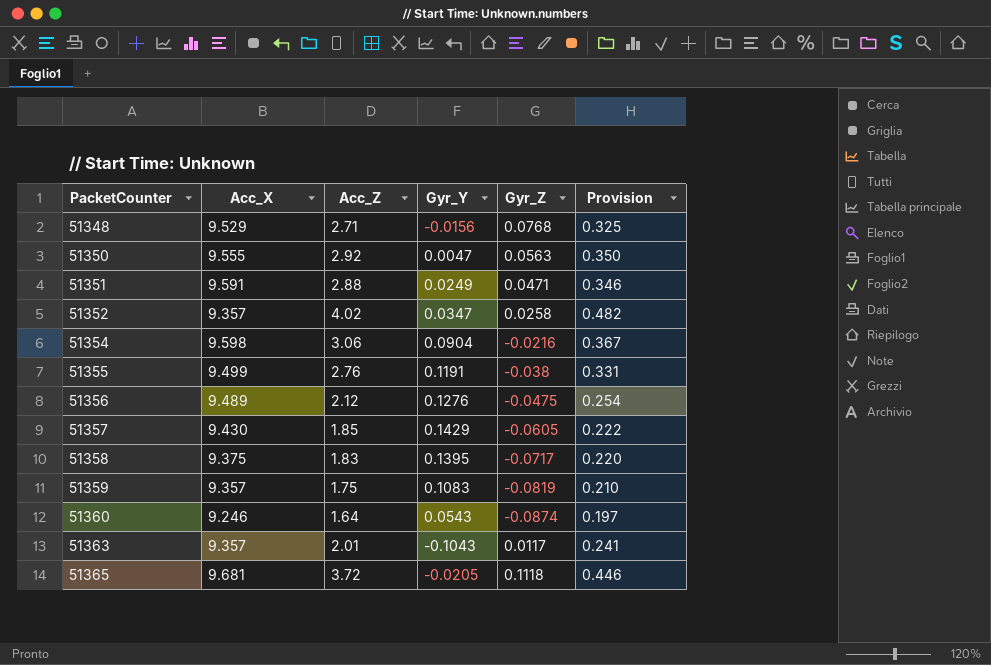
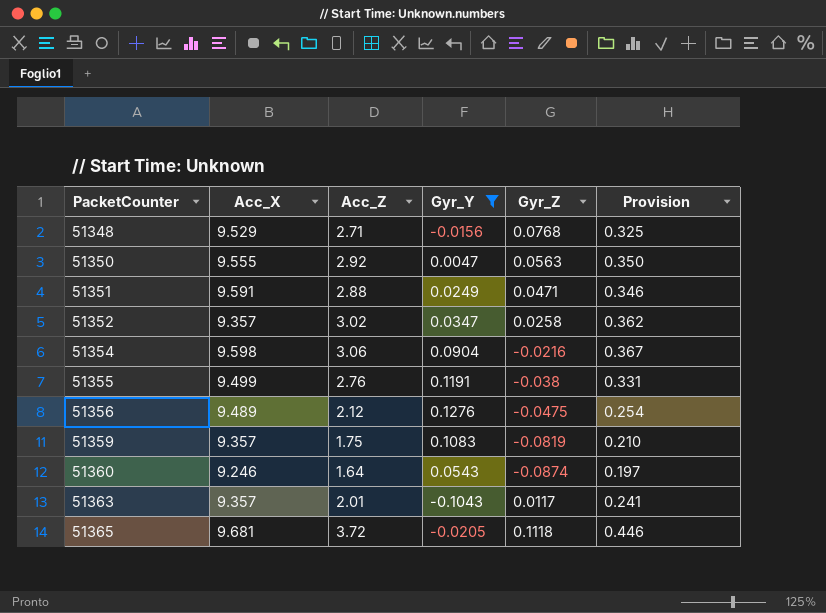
filter: none -> Gyr_Y <= 0.1276
51352 | Acc_Z: 4.02 -> 3.02
51352 | Provision: 0.482 -> 0.362

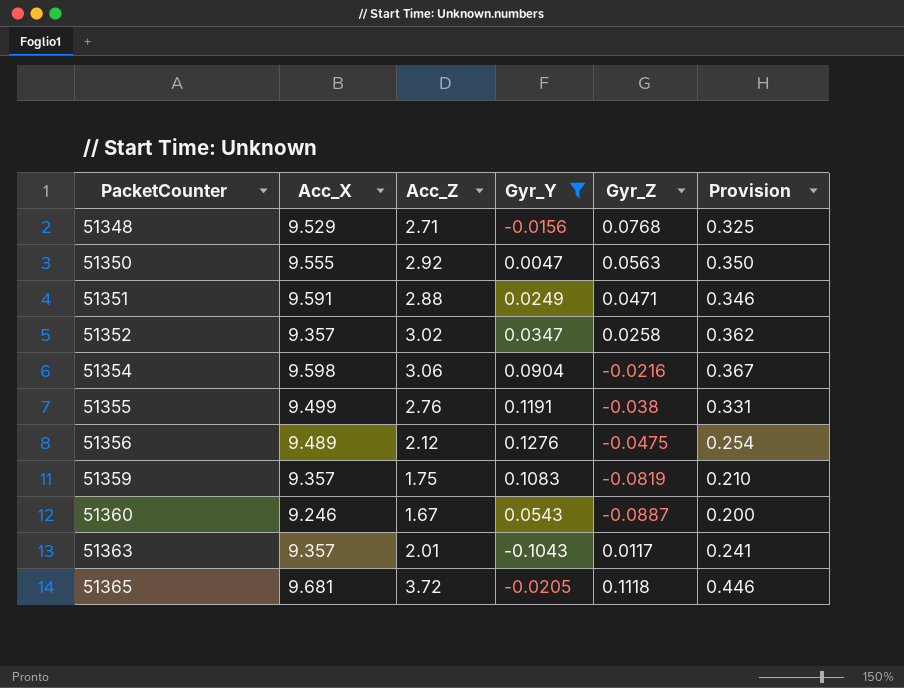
51360 | Acc_Z: 1.64 -> 1.67
51360 | Gyr_Z: -0.0874 -> -0.0887
51360 | Provision: 0.197 -> 0.200

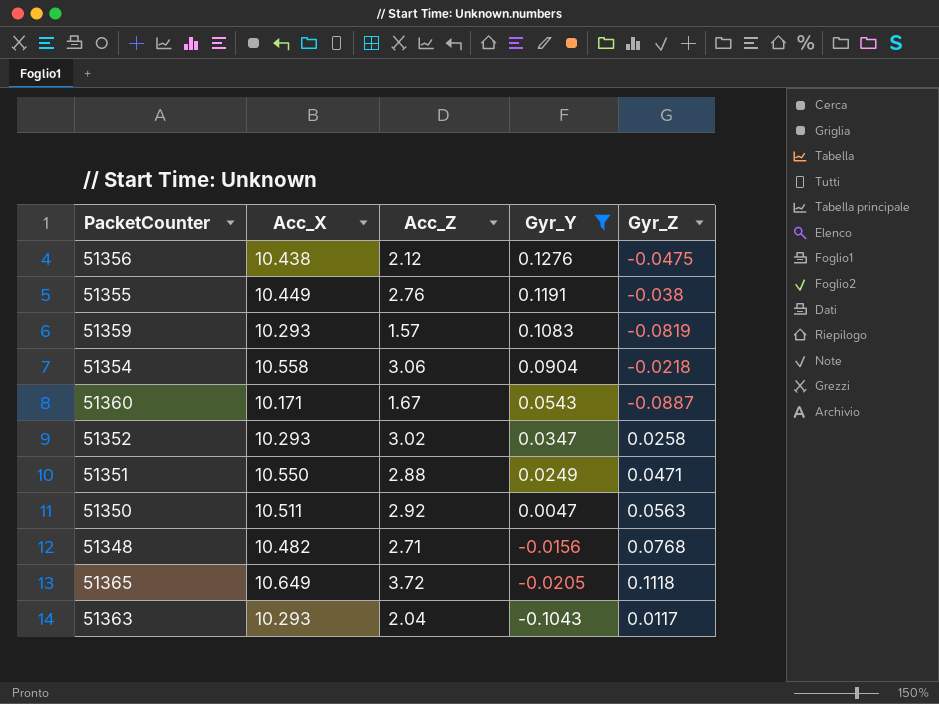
row order: PacketCounter ascending -> Gyr_Y descending
column Provision | formula: [Acc_Z] * 0.12 -> none
51356 | Acc_X: 9.489 -> 10.438
51355 | Acc_X: 9.499 -> 10.449
51359 | Acc_X: 9.357 -> 10.293
51359 | Acc_Z: 1.75 -> 1.57
51354 | Acc_X: 9.598 -> 10.558
51354 | Gyr_Z: -0.0216 -> -0.0218
51360 | Acc_X: 9.246 -> 10.171
51352 | Acc_X: 9.357 -> 10.293
51351 | Acc_X: 9.591 -> 10.550
51350 | Acc_X: 9.555 -> 10.511
51348 | Acc_X: 9.529 -> 10.482
51365 | Acc_X: 9.681 -> 10.649
51363 | Acc_X: 9.357 -> 10.293
51363 | Acc_Z: 2.01 -> 2.04

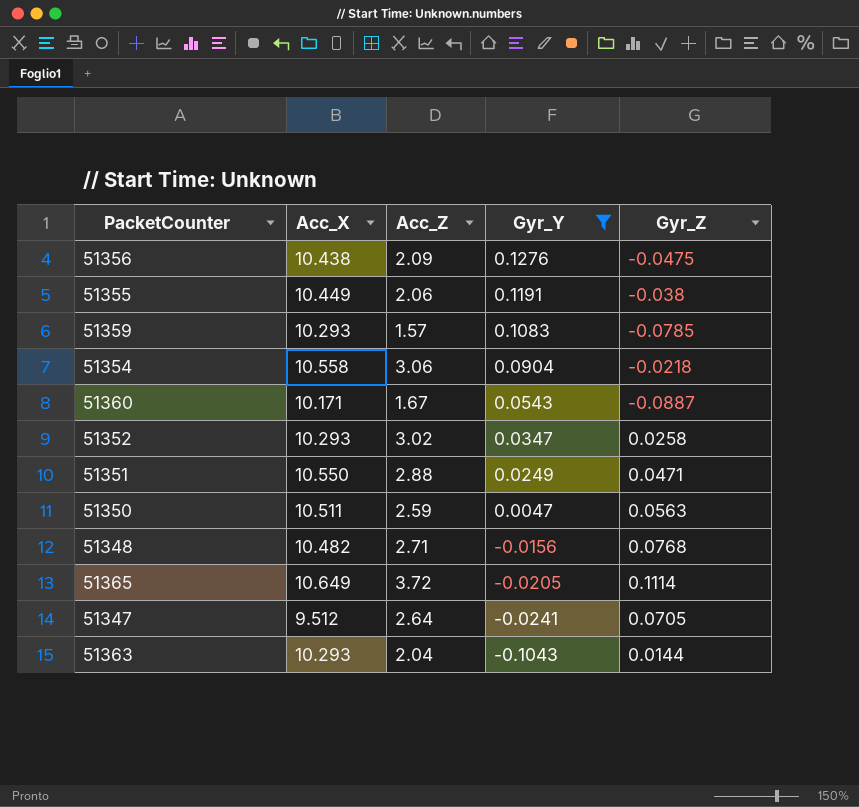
51356 | Acc_Z: 2.12 -> 2.09
51355 | Acc_Z: 2.76 -> 2.06
51359 | Gyr_Z: -0.0819 -> -0.0785
51350 | Acc_Z: 2.92 -> 2.59
51365 | Gyr_Z: 0.1118 -> 0.1114
row 51347: none -> 9.512 | 2.64 | -0.0241 | 0.0705
51363 | Gyr_Z: 0.0117 -> 0.0144

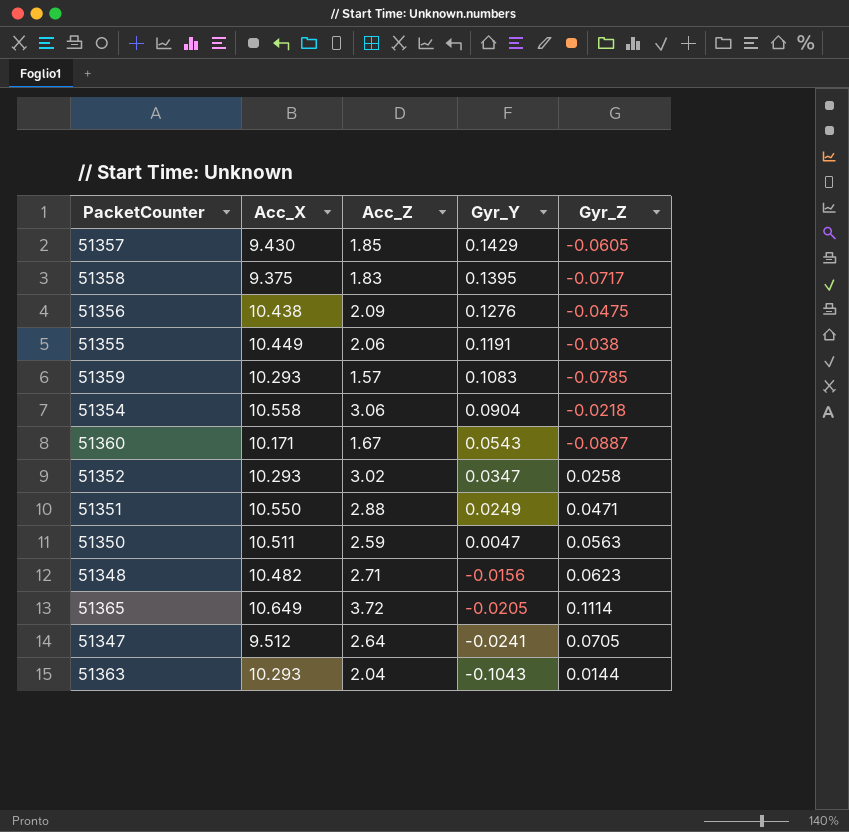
filter: Gyr_Y <= 0.1276 -> none
51348 | Gyr_Z: 0.0768 -> 0.0623

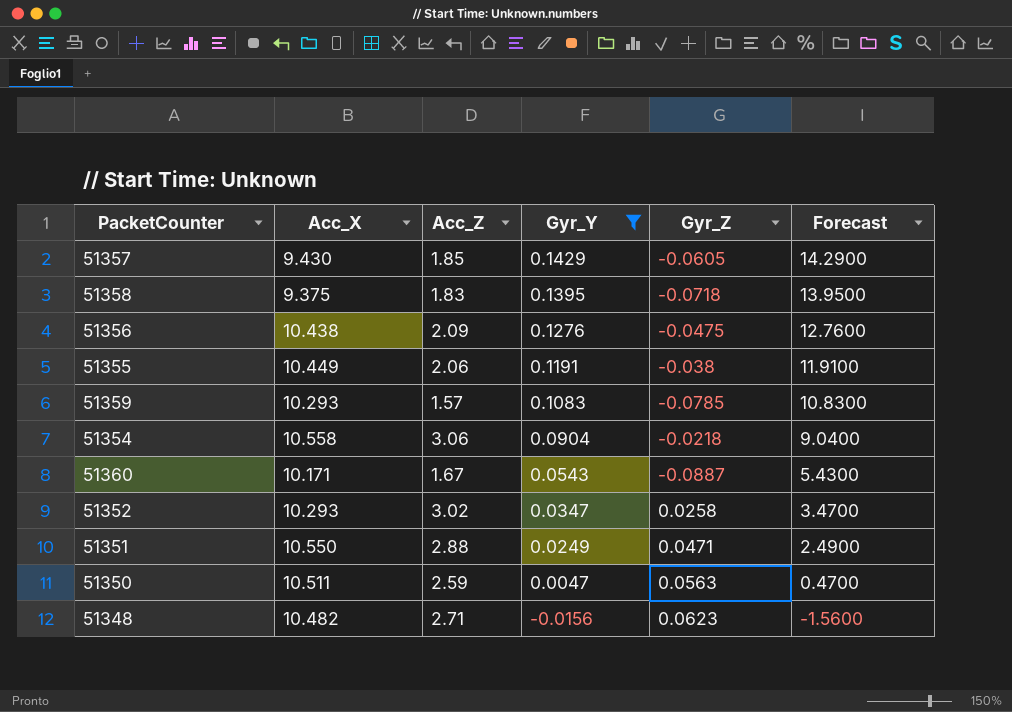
filter: none -> Gyr_Y >= -0.0156
column Forecast | formula: none -> [Gyr_Y] * 100
51358 | Gyr_Z: -0.0717 -> -0.0718

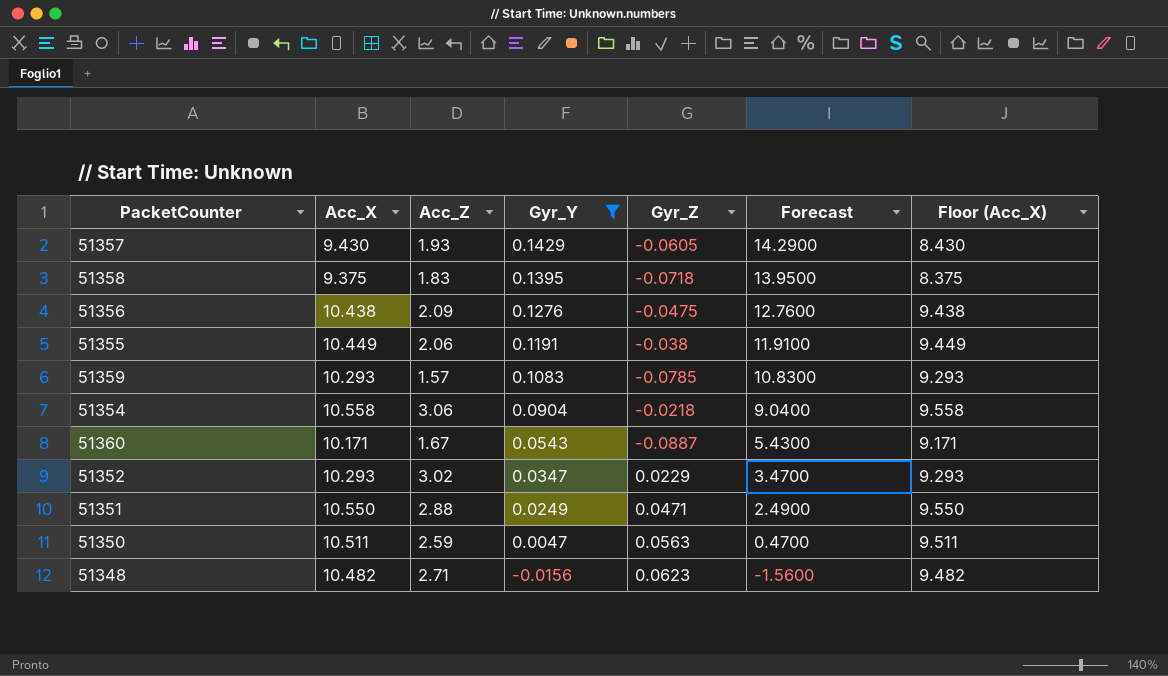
column Floor (Acc_X) | formula: none -> [Acc_X] - 1
51357 | Acc_Z: 1.85 -> 1.93
51352 | Gyr_Z: 0.0258 -> 0.0229

